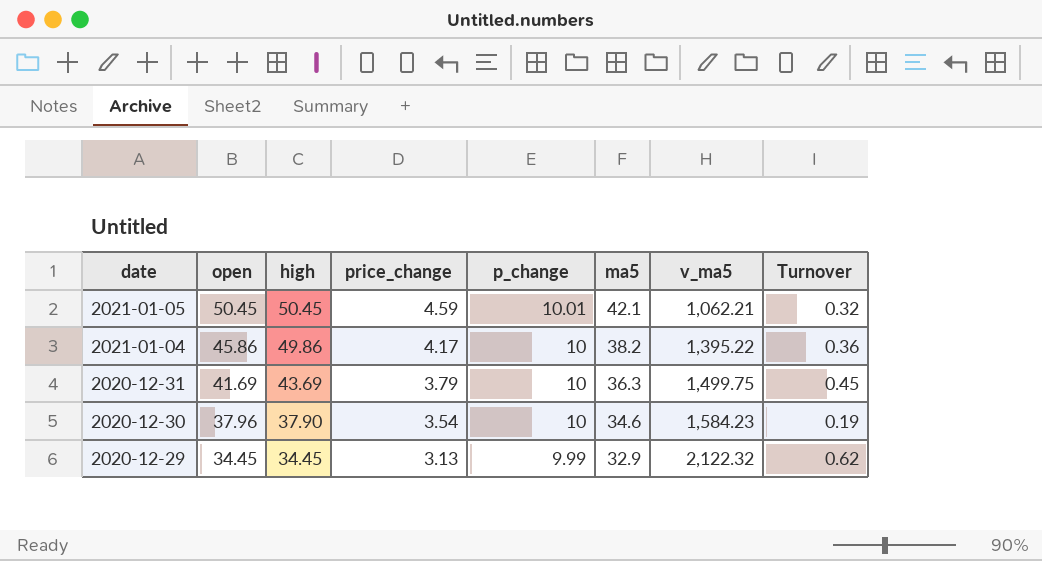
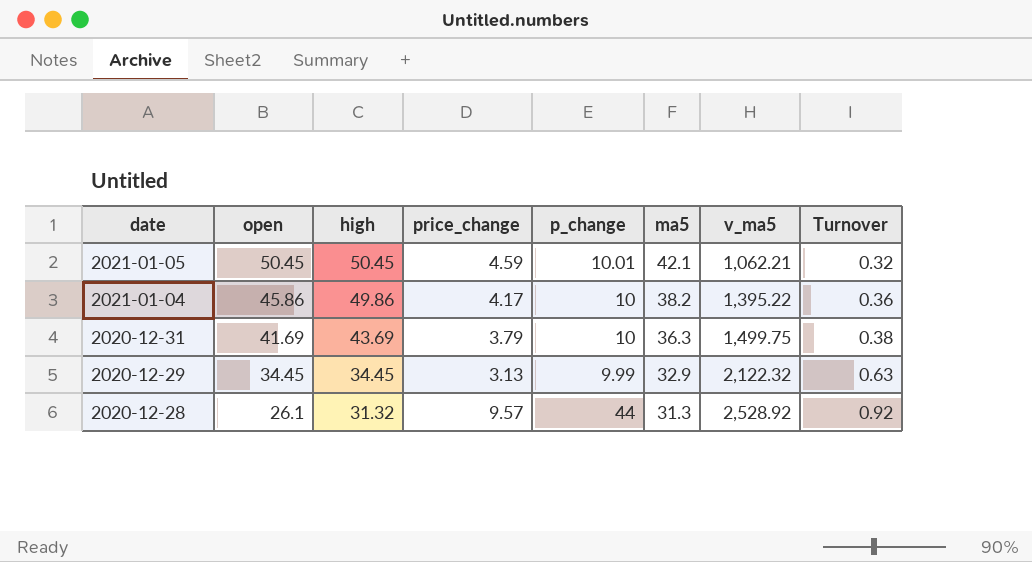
row 2020-12-30: 37.96 | 37.90 | 3.54 | 10 | 34.6 | 1,584.23 | 0.19 -> none
2020-12-31 | Turnover: 0.45 -> 0.38
2020-12-29 | Turnover: 0.62 -> 0.63
row 2020-12-28: none -> 26.1 | 31.32 | 9.57 | 44 | 31.3 | 2,528.92 | 0.92

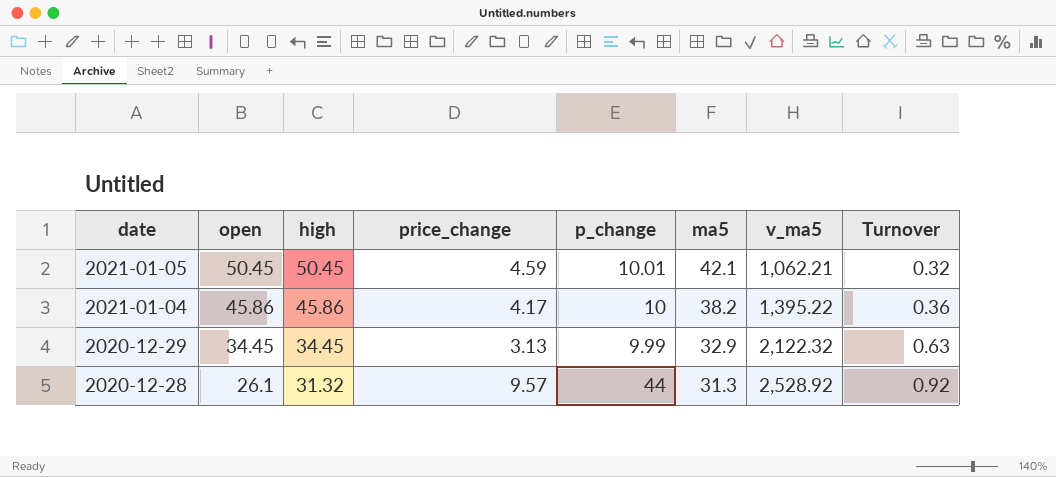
row 2020-12-31: 41.69 | 43.69 | 3.79 | 10 | 36.3 | 1,499.75 | 0.38 -> none
2021-01-04 | high: 49.86 -> 45.86

